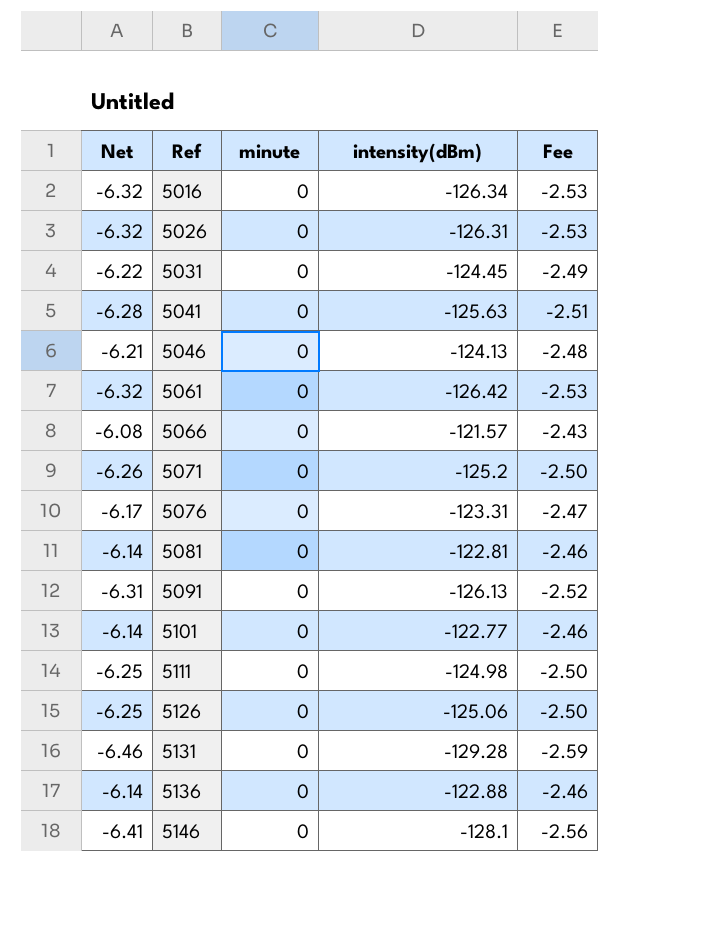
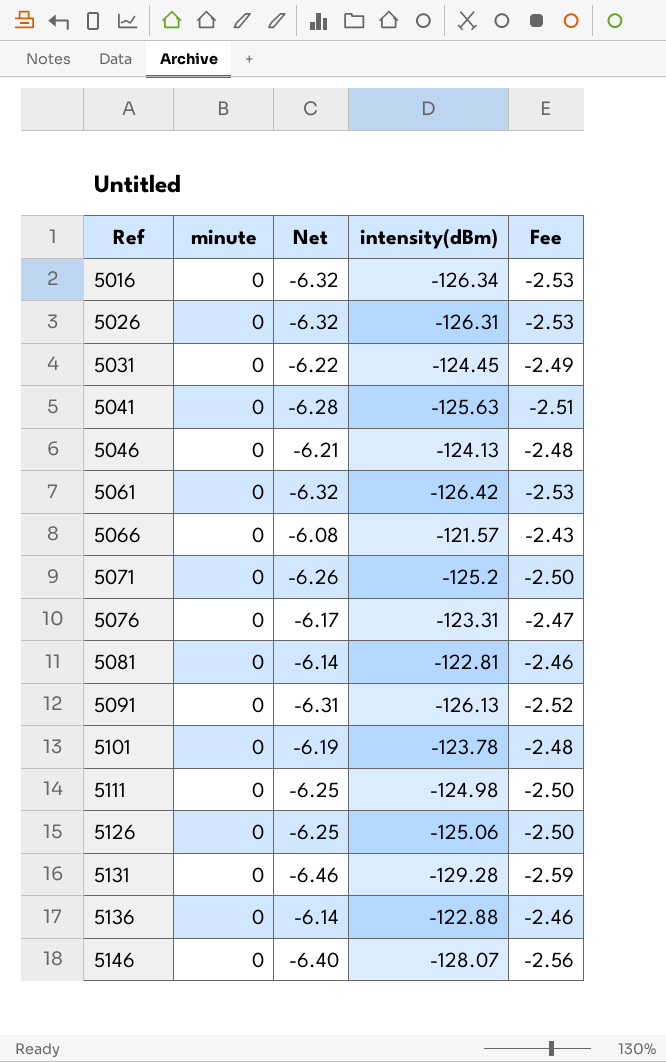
column Net | position: 1 -> 3
5101 | Net: -6.14 -> -6.19
5101 | intensity(dBm): -122.77 -> -123.78
5101 | Fee: -2.46 -> -2.48
5146 | Net: -6.41 -> -6.40
5146 | intensity(dBm): -128.1 -> -128.07

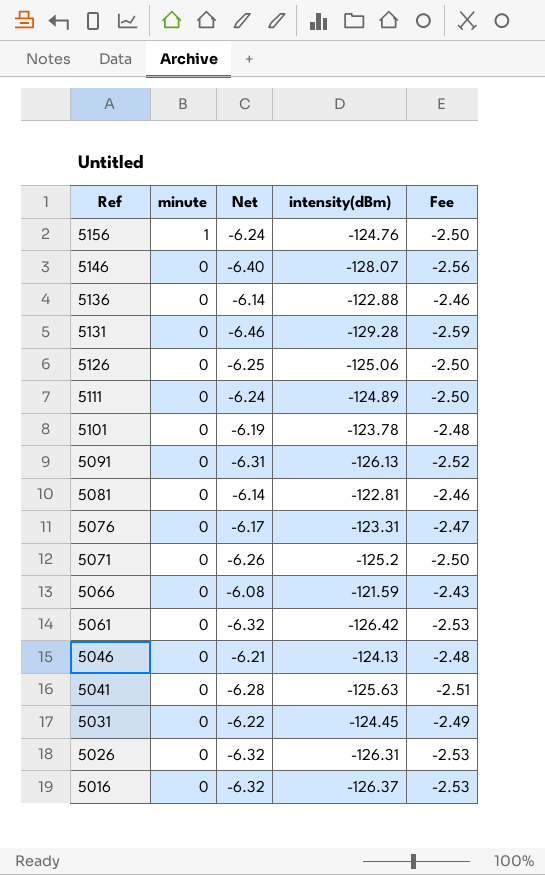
row order: Ref ascending -> Ref descending
row 5156: none -> 1 | -6.24 | -124.76 | -2.50
5111 | Net: -6.25 -> -6.24
5111 | intensity(dBm): -124.98 -> -124.89
5066 | intensity(dBm): -121.57 -> -121.59
5016 | intensity(dBm): -126.34 -> -126.37

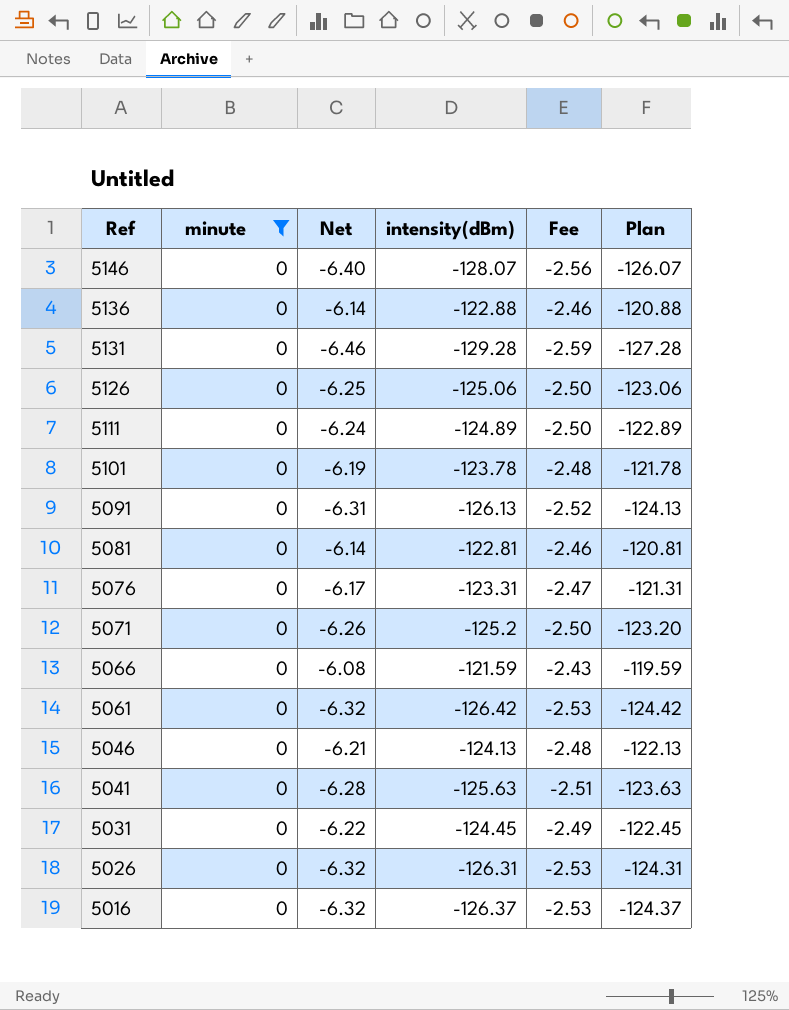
filter: none -> minute = 0
column Plan | formula: none -> [intensity(dBm)] + 2

